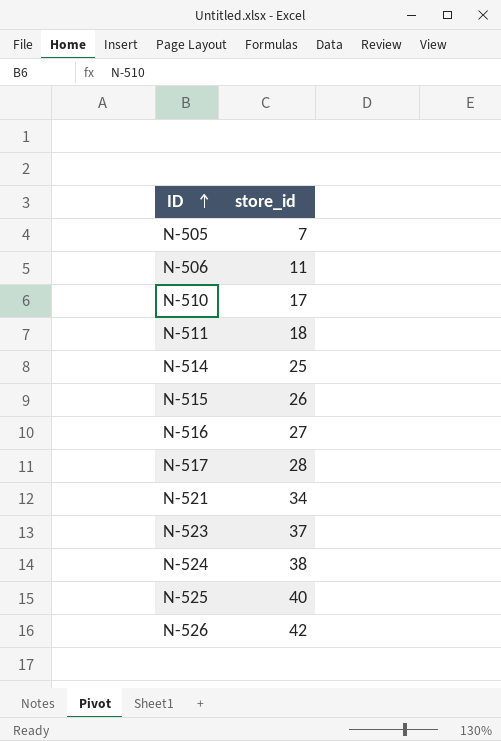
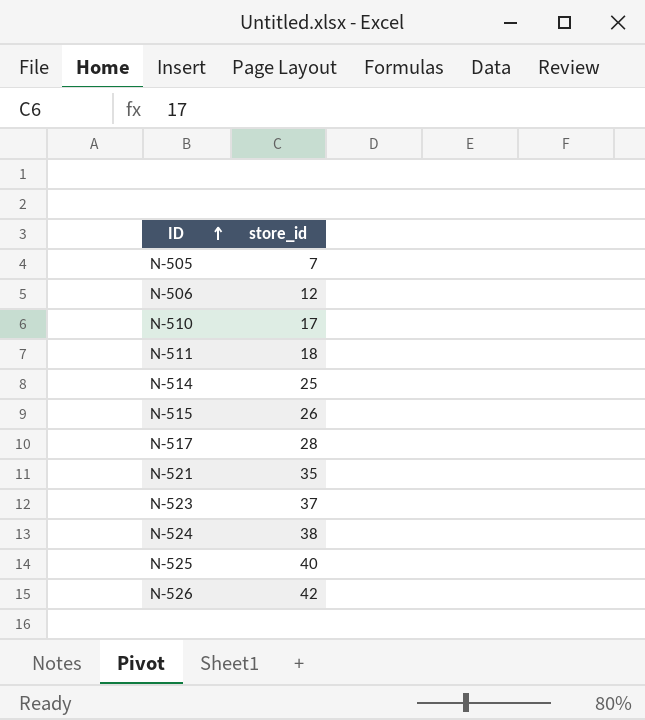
row N-516: 27 -> none
N-506 | store_id: 11 -> 12
N-521 | store_id: 34 -> 35

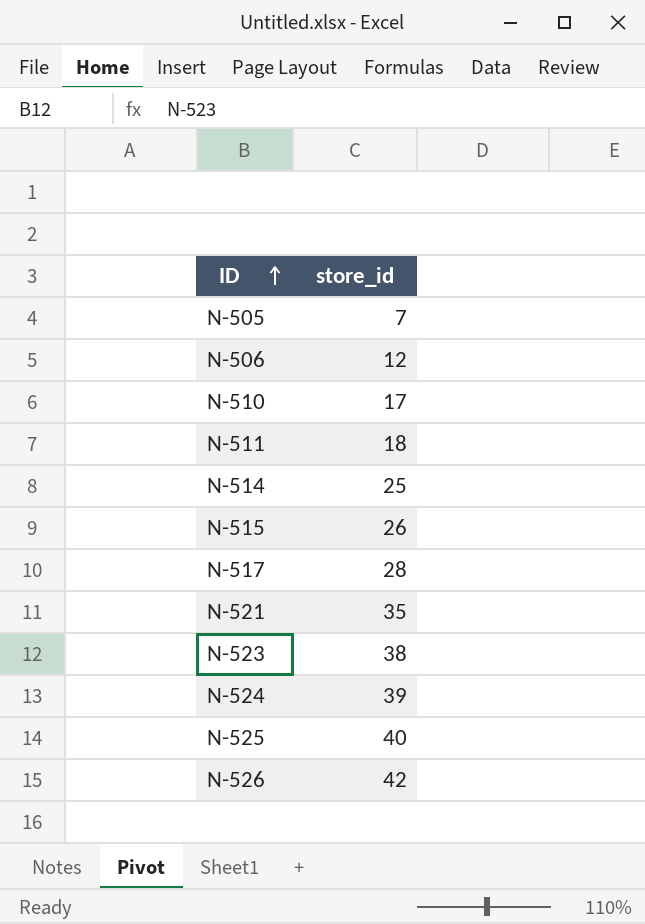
N-523 | store_id: 37 -> 38
N-524 | store_id: 38 -> 39

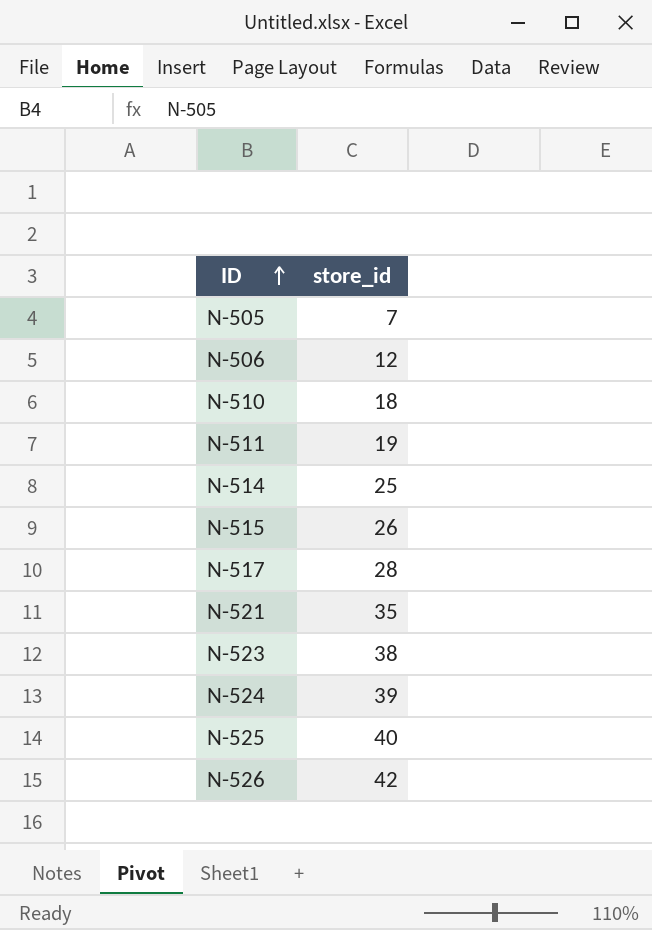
N-510 | store_id: 17 -> 18
N-511 | store_id: 18 -> 19

